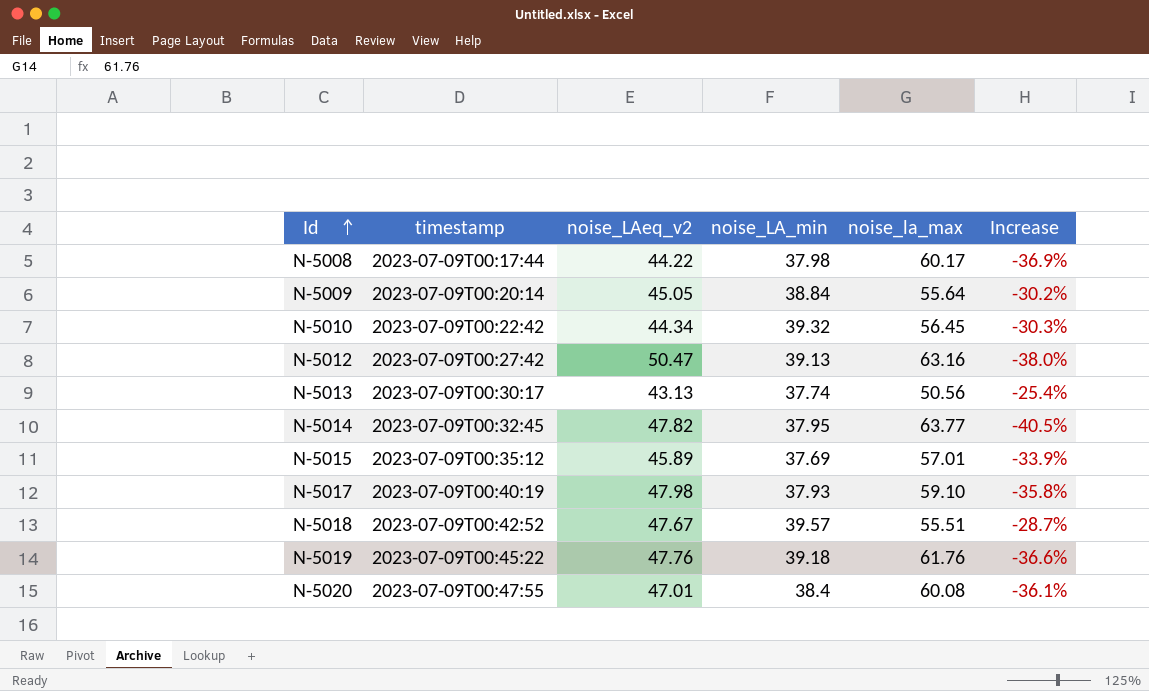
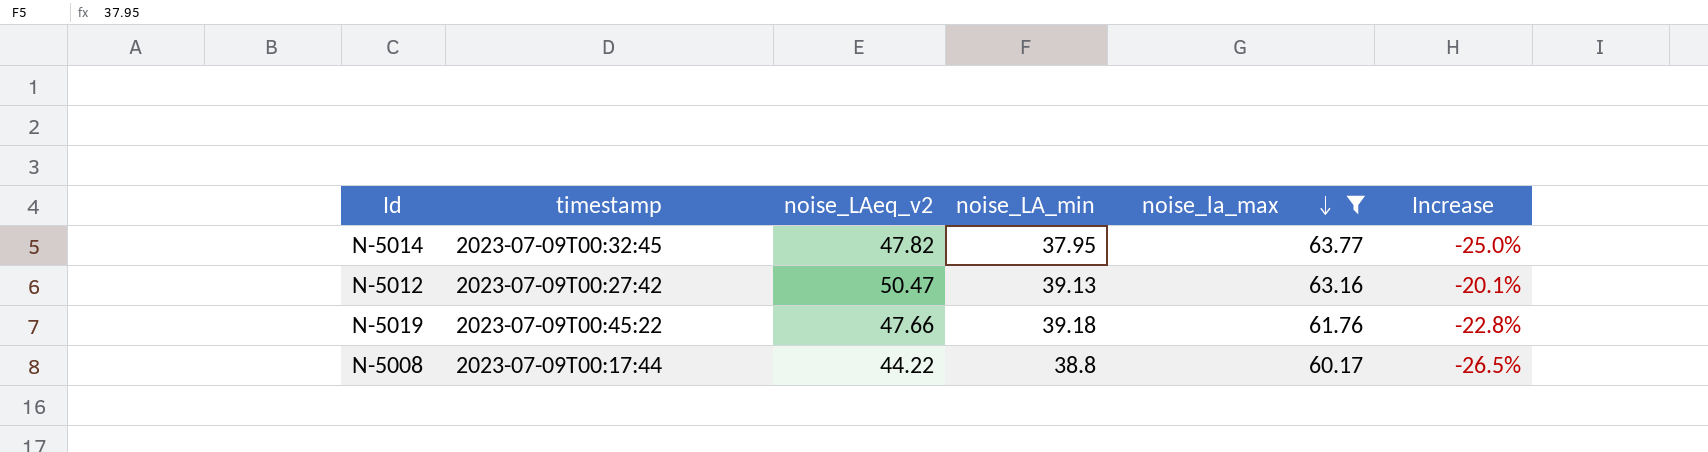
filter: none -> noise_la_max >= 60.17
row order: Id ascending -> noise_la_max descending
column Increase | formula: ([noise_LA_min] - [noise_la_max]) / [noise_la_max] -> ([noise_LAeq_v2] - [noise_la_max]) / [noise_la_max]
N-5019 | noise_LAeq_v2: 47.76 -> 47.66
N-5008 | noise_LA_min: 37.98 -> 38.8

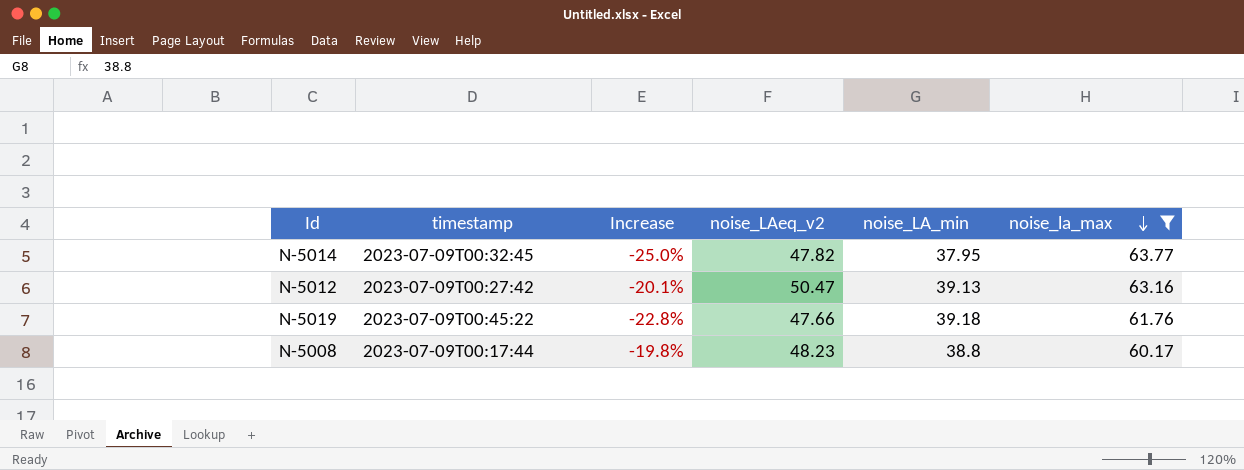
column Increase | position: 6 -> 3
N-5008 | Increase: -26.5% -> -19.8%
N-5008 | noise_LAeq_v2: 44.22 -> 48.23

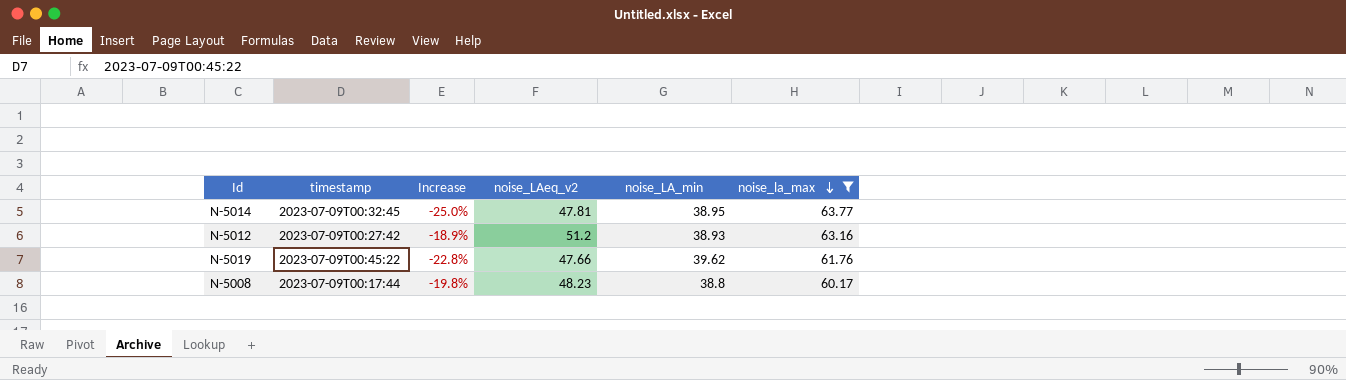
N-5014 | noise_LAeq_v2: 47.82 -> 47.81
N-5014 | noise_LA_min: 37.95 -> 38.95
N-5012 | Increase: -20.1% -> -18.9%
N-5012 | noise_LAeq_v2: 50.47 -> 51.2
N-5012 | noise_LA_min: 39.13 -> 38.93
N-5019 | noise_LA_min: 39.18 -> 39.62

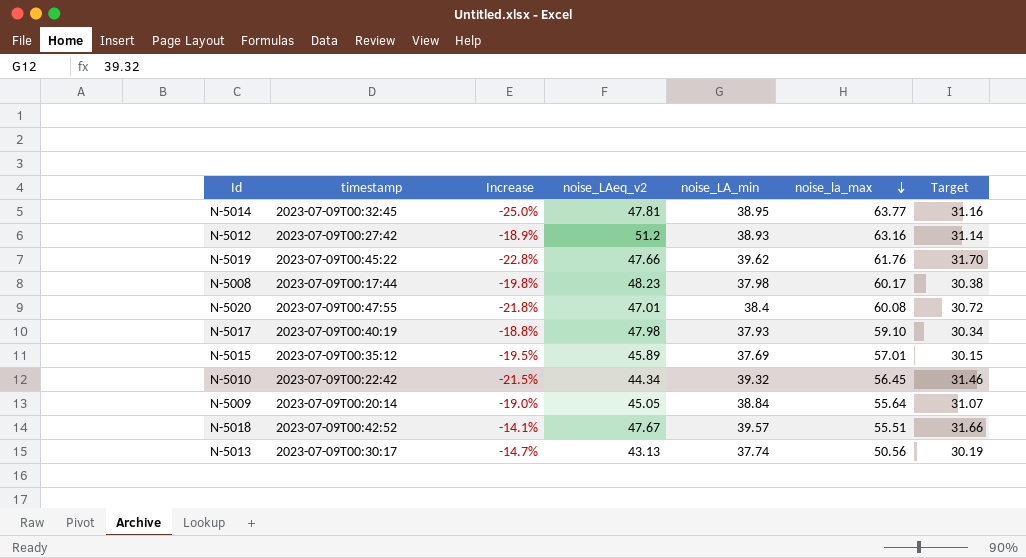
filter: noise_la_max >= 60.17 -> none
column Target | formula: none -> [noise_LA_min] * 0.8
N-5008 | noise_LA_min: 38.8 -> 37.98

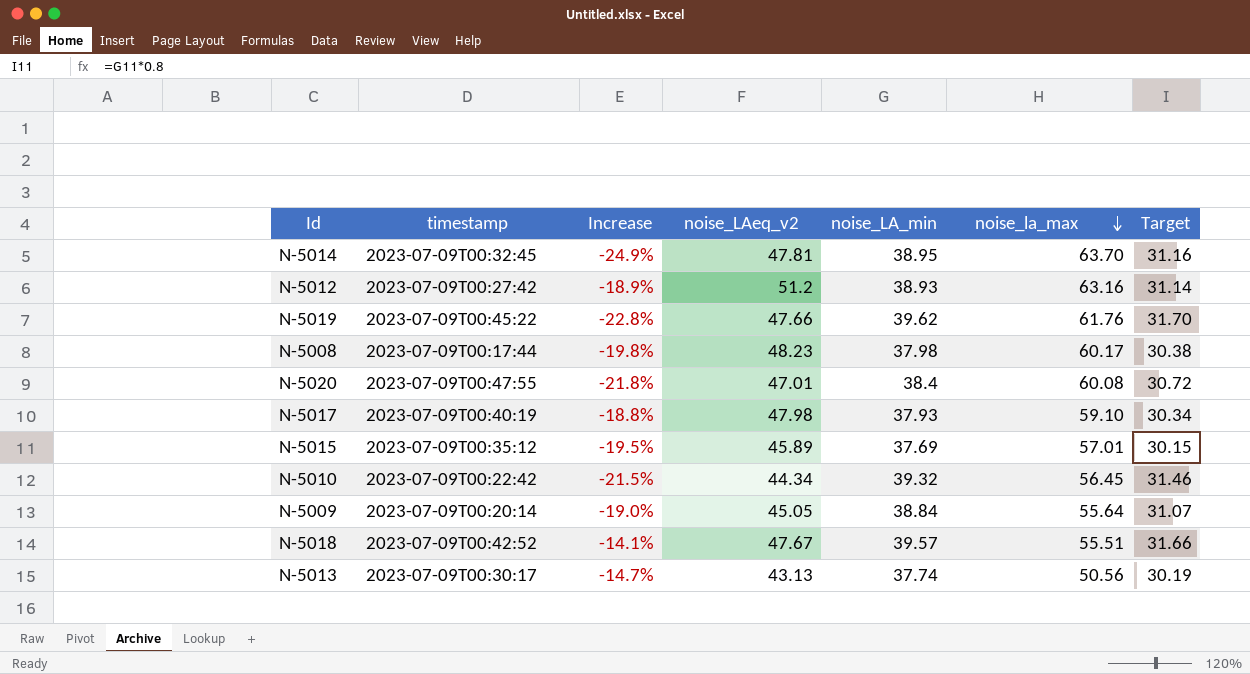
N-5014 | Increase: -25.0% -> -24.9%
N-5014 | noise_la_max: 63.77 -> 63.70

